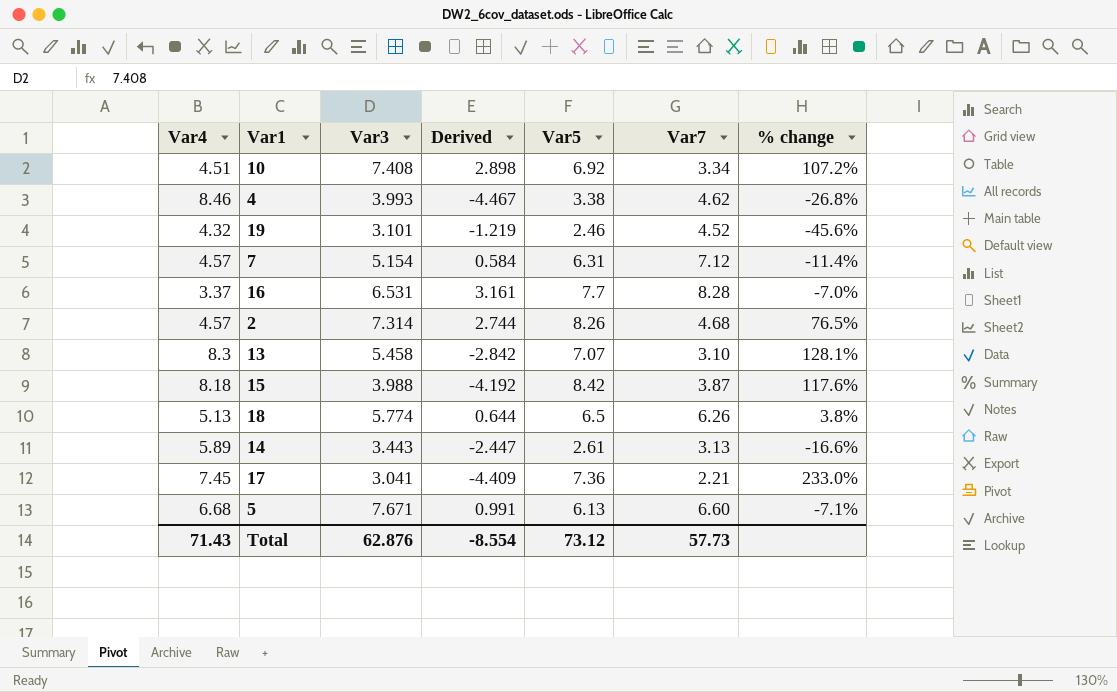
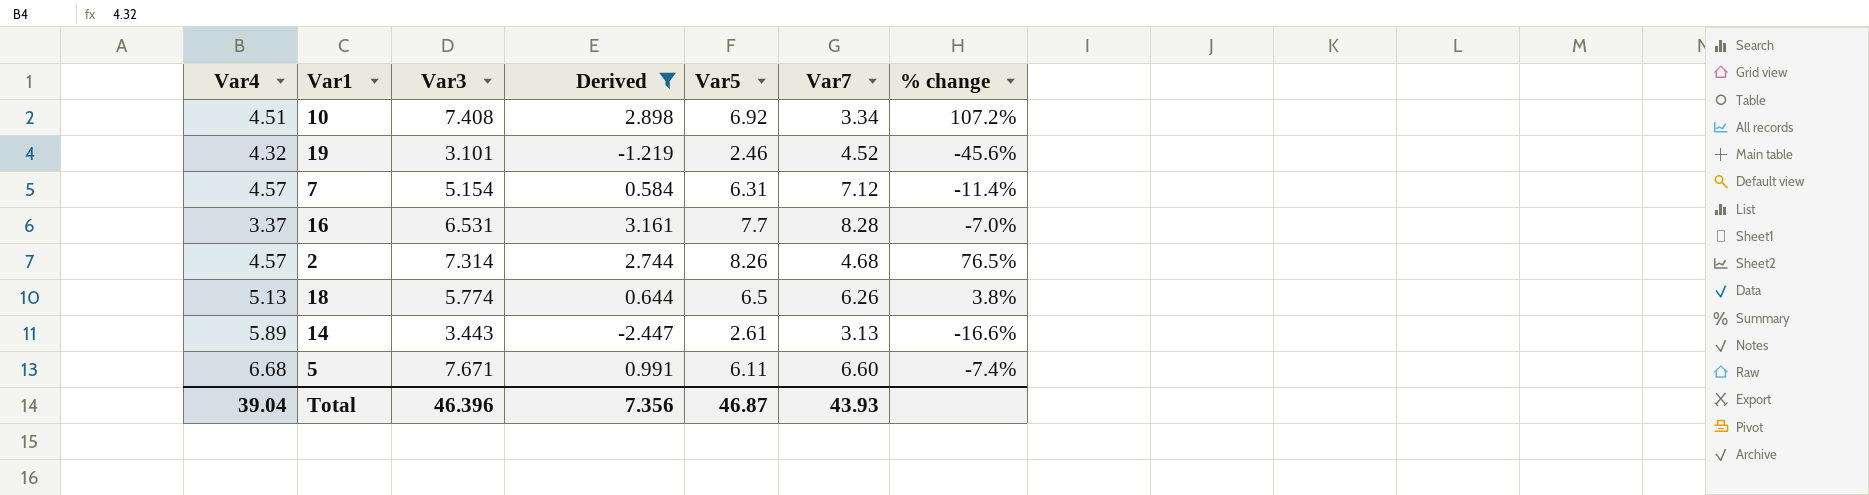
filter: none -> Derived >= -2.447
5 | Var5: 6.13 -> 6.11
5 | % change: -7.1% -> -7.4%
Total | Var4: 71.43 -> 39.04
Total | Var3: 62.876 -> 46.396
Total | Derived: -8.554 -> 7.356
Total | Var5: 73.12 -> 46.87
Total | Var7: 57.73 -> 43.93

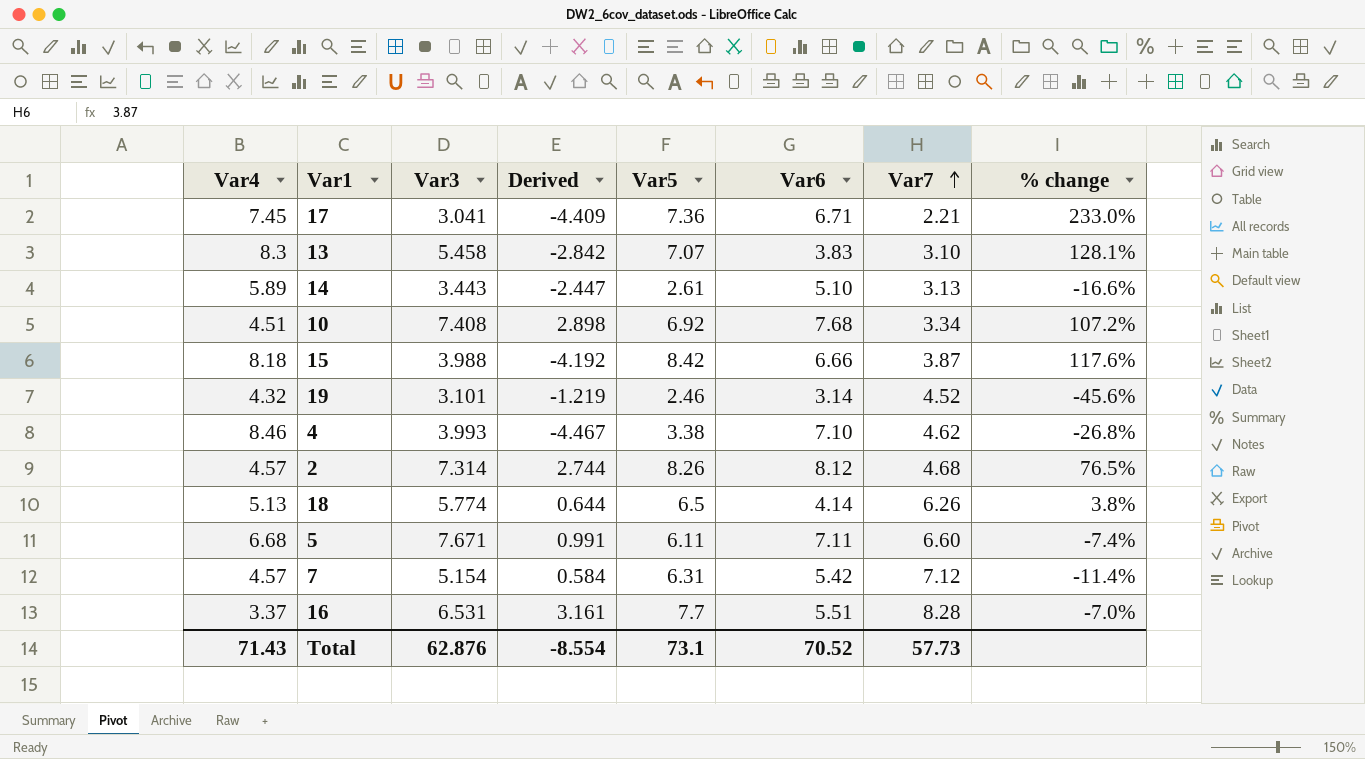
filter: Derived >= -2.447 -> none
row order: none -> Var7 ascending
column Var6 | position: none -> 6
Total | Var4: 39.04 -> 71.43
Total | Var3: 46.396 -> 62.876
Total | Derived: 7.356 -> -8.554
Total | Var5: 46.87 -> 73.1
Total | Var7: 43.93 -> 57.73

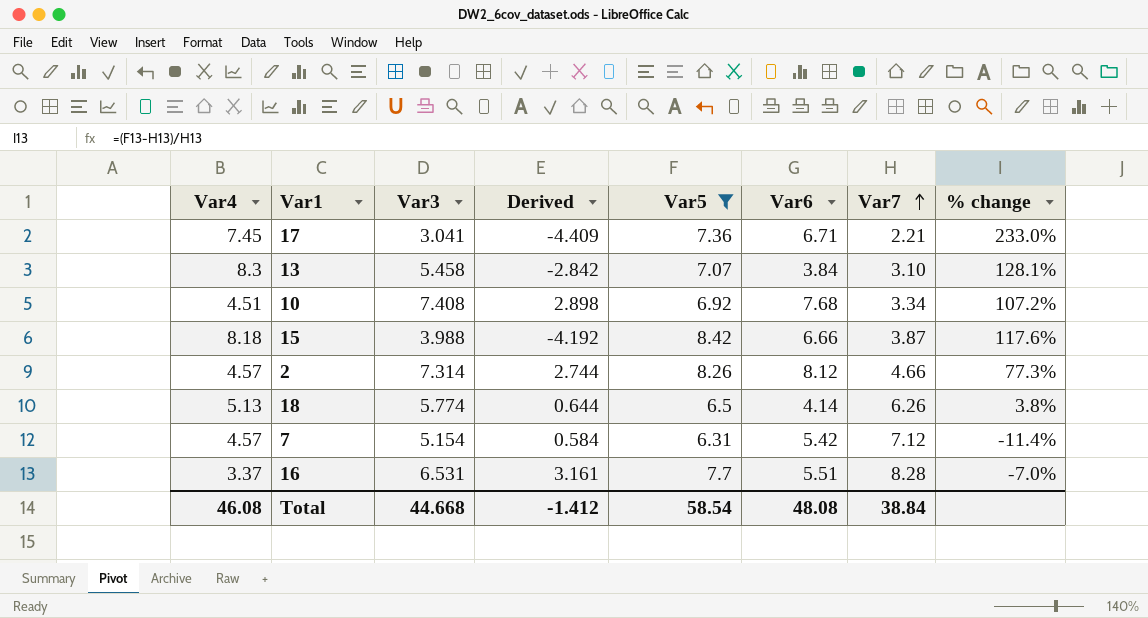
filter: none -> Var5 >= 6.31
13 | Var6: 3.83 -> 3.84
2 | Var7: 4.68 -> 4.66
2 | % change: 76.5% -> 77.3%
Total | Var4: 71.43 -> 46.08
Total | Var3: 62.876 -> 44.668
Total | Derived: -8.554 -> -1.412
Total | Var5: 73.1 -> 58.54
Total | Var6: 70.52 -> 48.08
Total | Var7: 57.73 -> 38.84

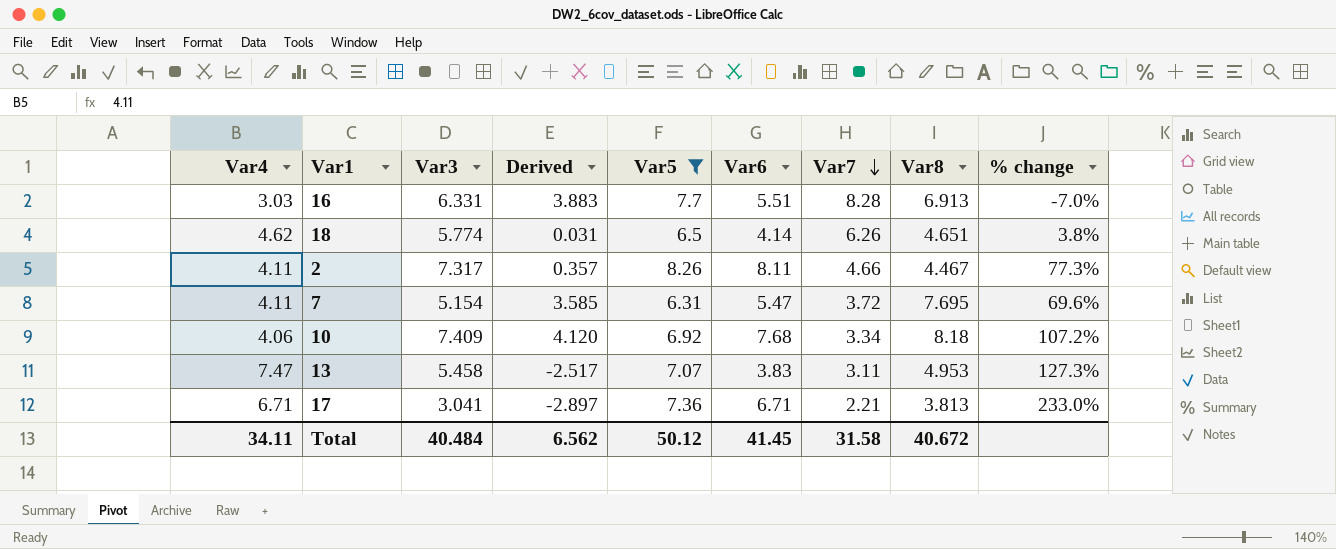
row order: Var7 ascending -> Var7 descending
column Derived | formula: [Var3] - [Var4] -> [Var8] - [Var4]
column Var8 | position: none -> 8
row 15: 8.18 | 3.988 | -4.192 | 8.42 | 6.66 | 3.87 | 117.6% -> none
16 | Var4: 3.37 -> 3.03
16 | Var3: 6.531 -> 6.331
18 | Var4: 5.13 -> 4.62
2 | Var4: 4.57 -> 4.11
2 | Var3: 7.314 -> 7.317
2 | Var6: 8.12 -> 8.11
7 | Var4: 4.57 -> 4.11
7 | Var6: 5.42 -> 5.47
7 | Var7: 7.12 -> 3.72
7 | % change: -11.4% -> 69.6%
10 | Var4: 4.51 -> 4.06
10 | Var3: 7.408 -> 7.409
13 | Var4: 8.3 -> 7.47
13 | Var6: 3.84 -> 3.83
13 | Var7: 3.10 -> 3.11
13 | % change: 128.1% -> 127.3%
17 | Var4: 7.45 -> 6.71
Total | Var4: 46.08 -> 34.11
Total | Var3: 44.668 -> 40.484
Total | Derived: -1.412 -> 6.562
Total | Var5: 58.54 -> 50.12
Total | Var6: 48.08 -> 41.45
Total | Var7: 38.84 -> 31.58

